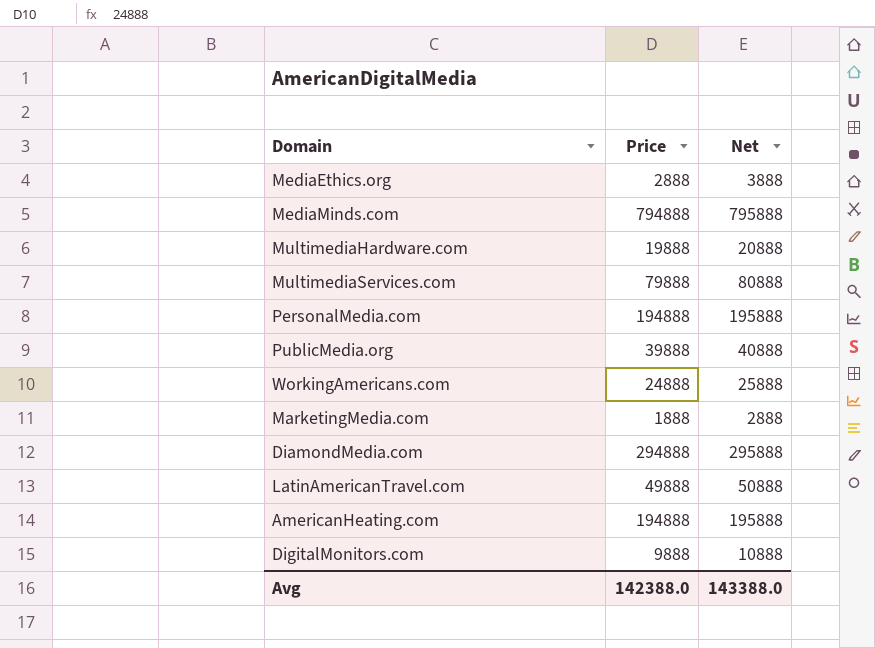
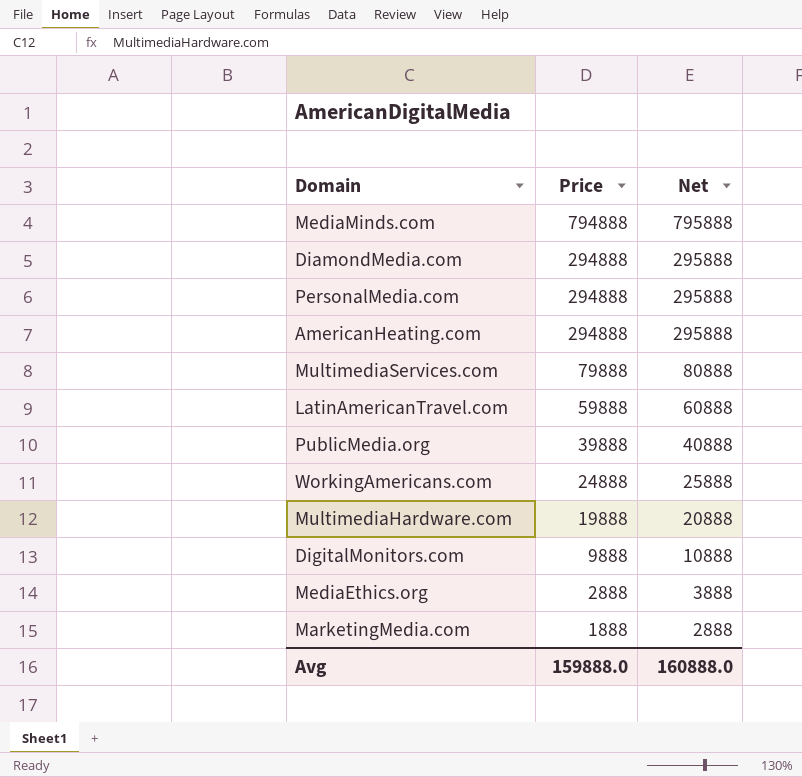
row order: none -> Price descending
PersonalMedia.com | Price: 194888 -> 294888
PersonalMedia.com | Net: 195888 -> 295888
AmericanHeating.com | Price: 194888 -> 294888
AmericanHeating.com | Net: 195888 -> 295888
LatinAmericanTravel.com | Price: 49888 -> 59888
LatinAmericanTravel.com | Net: 50888 -> 60888
Avg | Price: 142388.0 -> 159888.0
Avg | Net: 143388.0 -> 160888.0

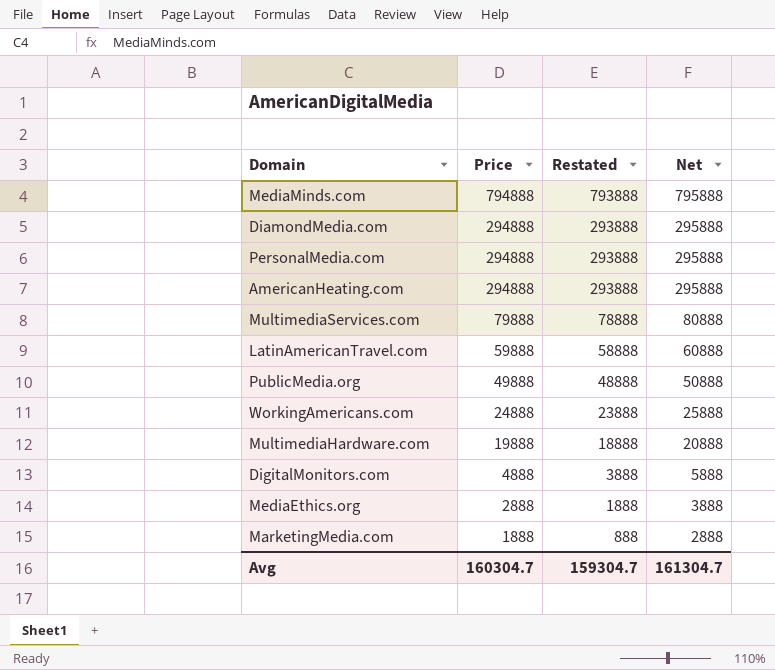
column Restated | formula: none -> [Price] - 1000
PublicMedia.org | Price: 39888 -> 49888
PublicMedia.org | Net: 40888 -> 50888
DigitalMonitors.com | Price: 9888 -> 4888
DigitalMonitors.com | Net: 10888 -> 5888
Avg | Price: 159888.0 -> 160304.7
Avg | Net: 160888.0 -> 161304.7

